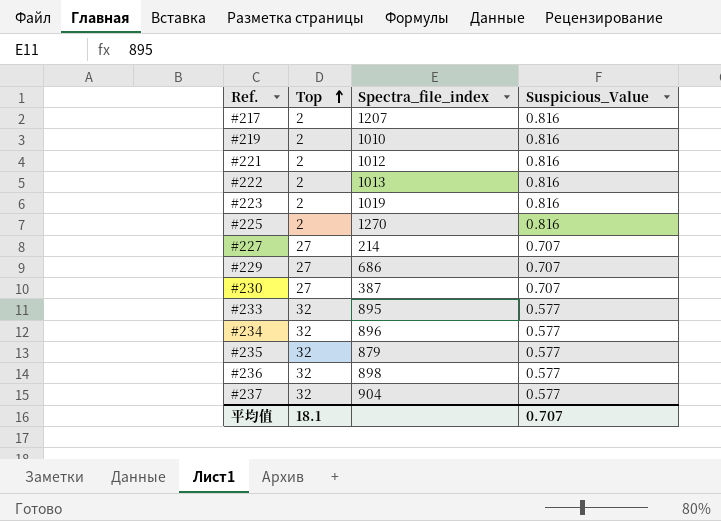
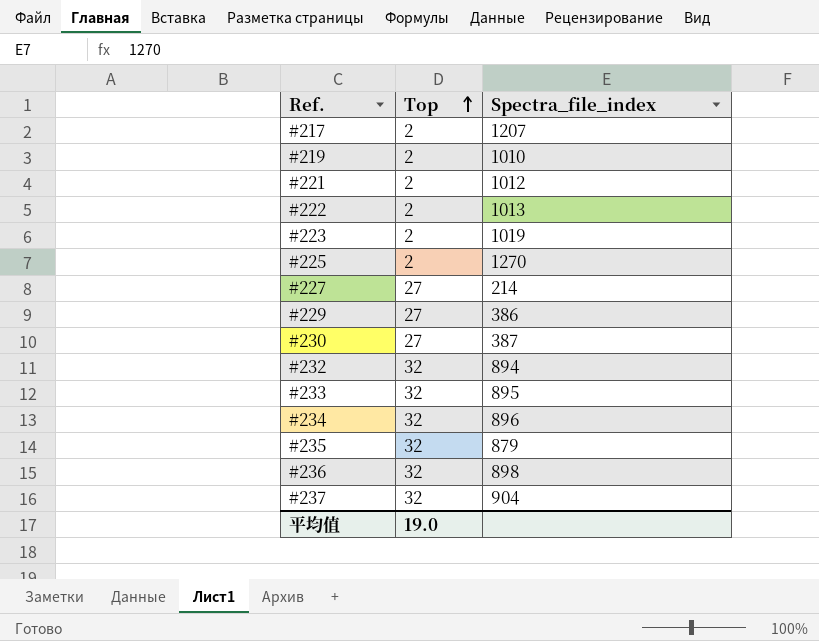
column Suspicious_Value | position: 4 -> none
#229 | Spectra_file_index: 686 -> 386
row #232: none -> 32 | 894
平均值 | Top: 18.1 -> 19.0

